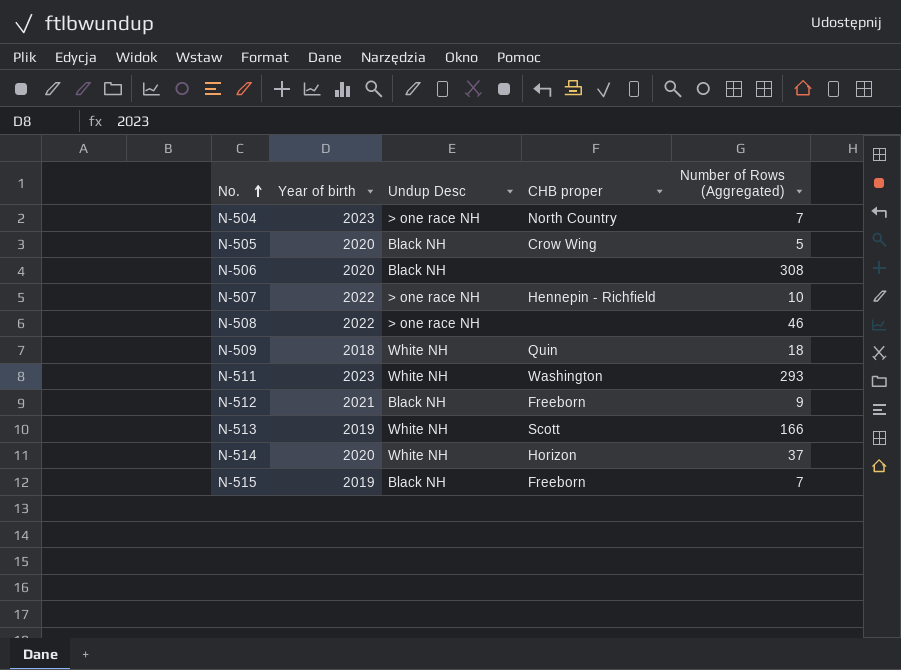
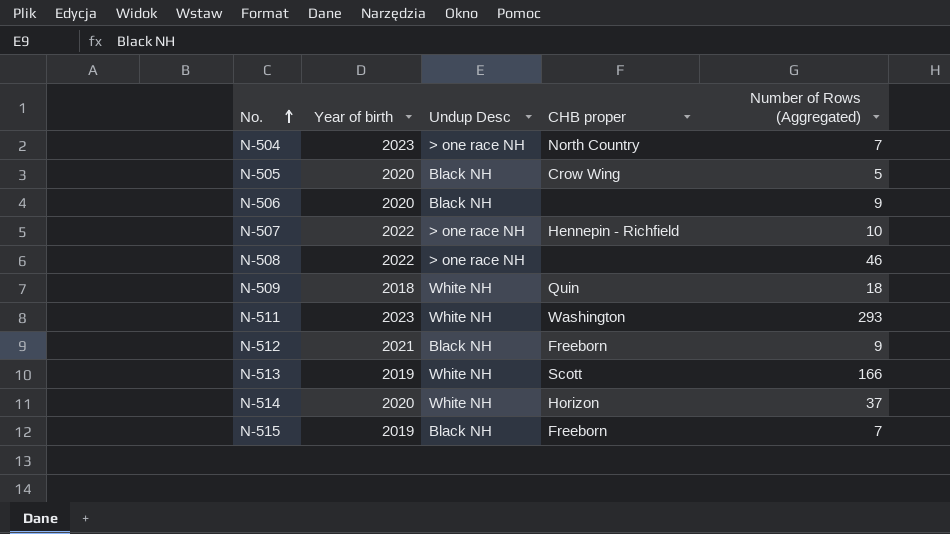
N-506 | Number of Rows (Aggregated): 308 -> 9

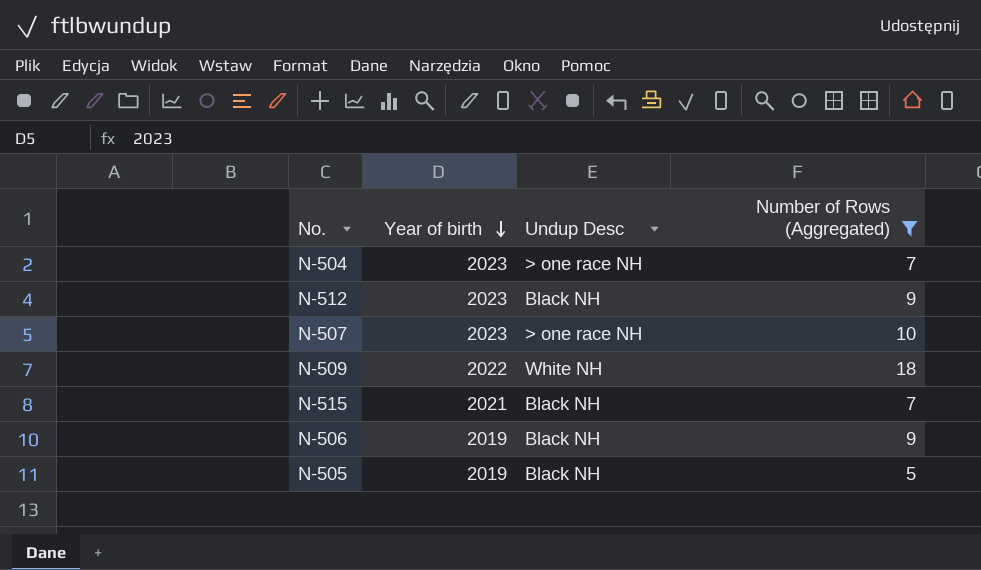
filter: none -> Number of Rows (Aggregated) <= 18
row order: No. ascending -> Year of birth descending
column CHB proper | position: 4 -> none
N-512 | Year of birth: 2021 -> 2023
N-507 | Year of birth: 2022 -> 2023
N-509 | Year of birth: 2018 -> 2022
N-515 | Year of birth: 2019 -> 2021
N-506 | Year of birth: 2020 -> 2019
N-505 | Year of birth: 2020 -> 2019

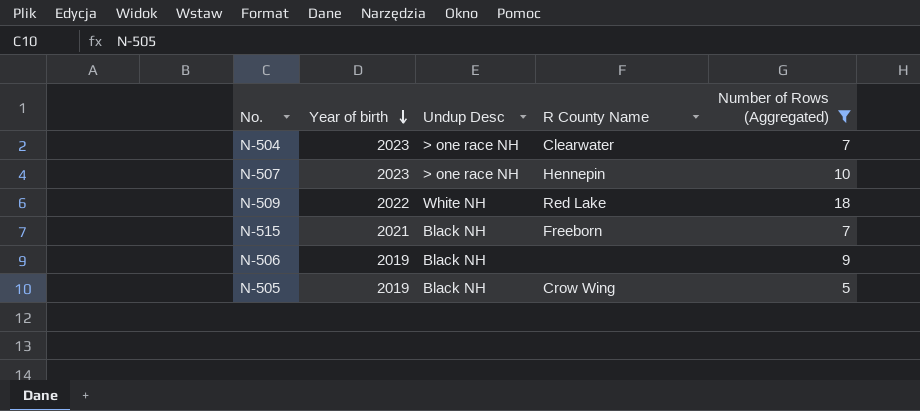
column R County Name | position: none -> 4
row N-512: 2023 | Black NH | 9 -> none

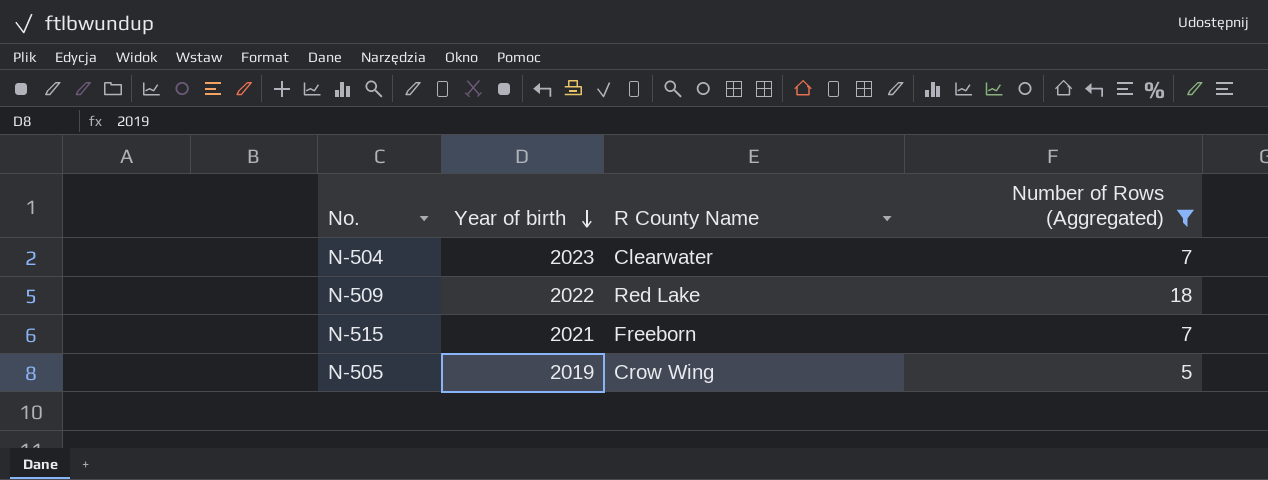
column Undup Desc | position: 3 -> none
row N-507: 2023 | > one race NH | Hennepin | 10 -> none
row N-506: 2019 | Black NH | none | 9 -> none

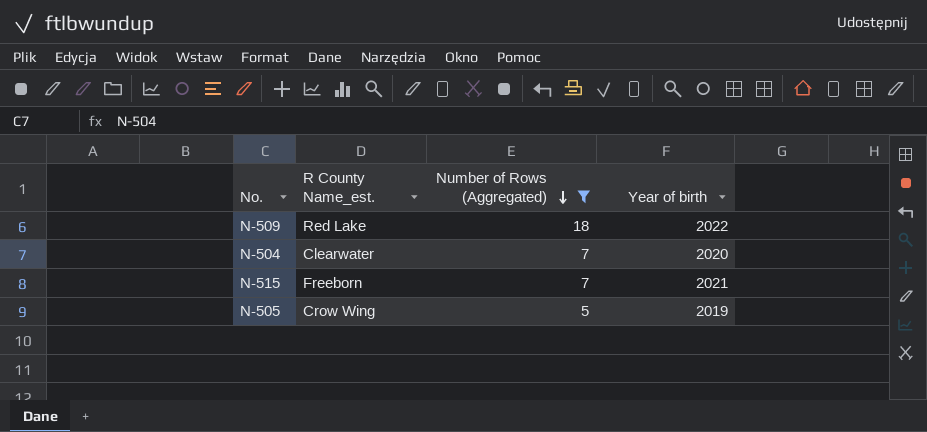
row order: Year of birth descending -> Number of Rows (Aggregated) descending
column name: R County Name -> R County Name_est.
column Year of birth | position: 2 -> 4
N-504 | Year of birth: 2023 -> 2020

